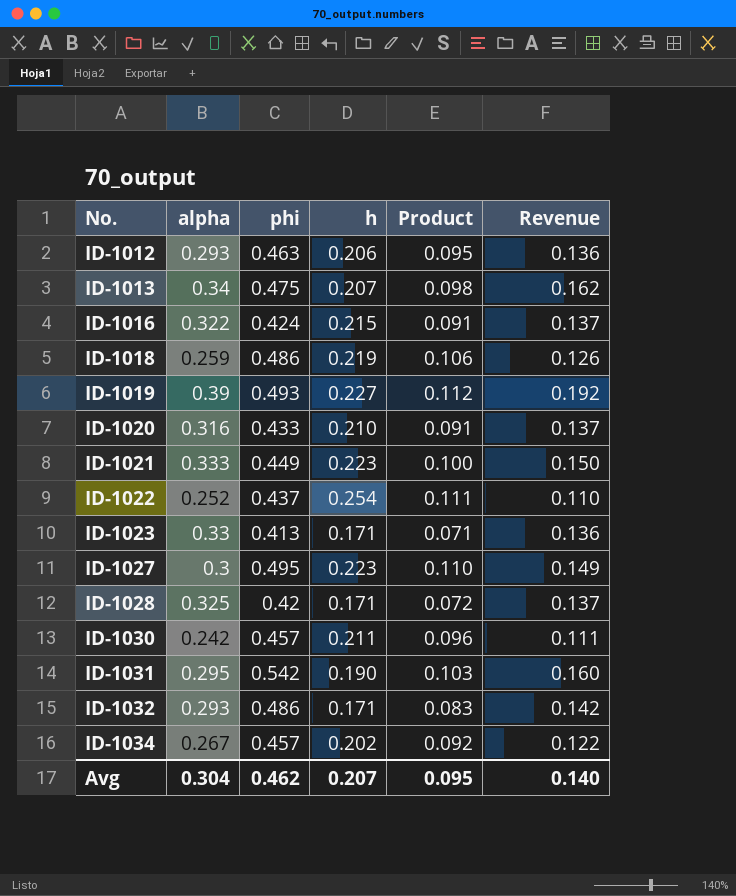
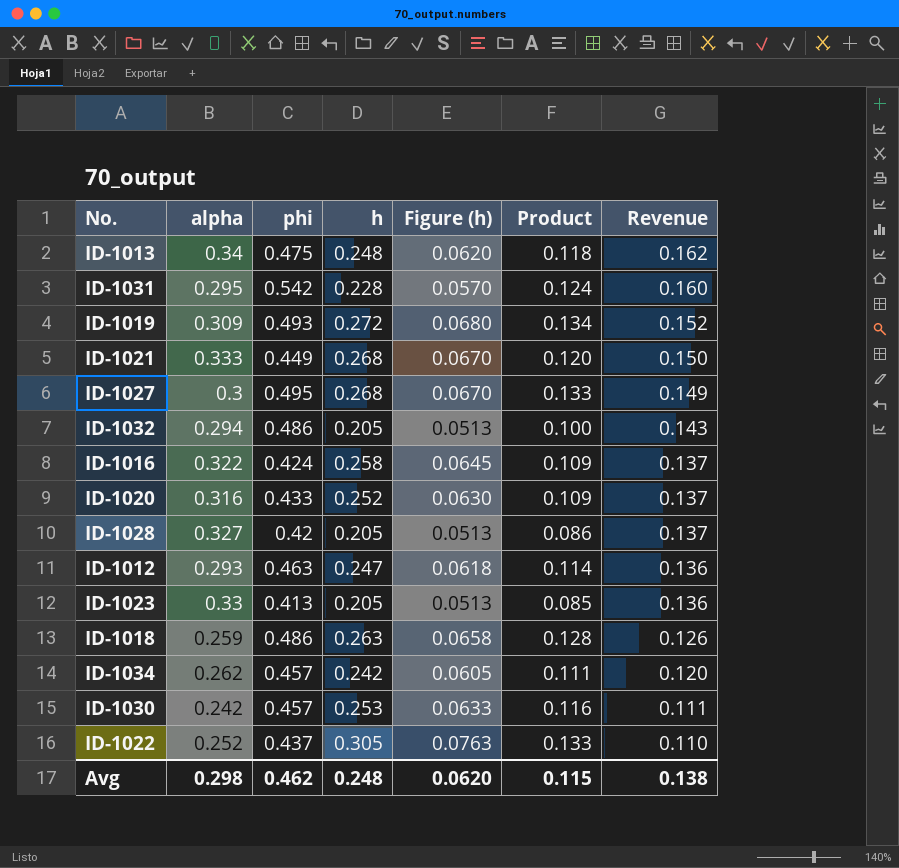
row order: No. ascending -> Revenue descending
column Figure (h) | formula: none -> [h] * 0.25
ID-1013 | h: 0.207 -> 0.248
ID-1013 | Product: 0.098 -> 0.118
ID-1031 | h: 0.190 -> 0.228
ID-1031 | Product: 0.103 -> 0.124
ID-1019 | alpha: 0.39 -> 0.309
ID-1019 | h: 0.227 -> 0.272
ID-1019 | Product: 0.112 -> 0.134
ID-1019 | Revenue: 0.192 -> 0.152
ID-1021 | h: 0.223 -> 0.268
ID-1021 | Product: 0.100 -> 0.120
ID-1027 | h: 0.223 -> 0.268
ID-1027 | Product: 0.110 -> 0.133
ID-1032 | alpha: 0.293 -> 0.294
ID-1032 | h: 0.171 -> 0.205
ID-1032 | Product: 0.083 -> 0.100
ID-1032 | Revenue: 0.142 -> 0.143
ID-1016 | h: 0.215 -> 0.258
ID-1016 | Product: 0.091 -> 0.109
ID-1020 | h: 0.210 -> 0.252
ID-1020 | Product: 0.091 -> 0.109
ID-1028 | alpha: 0.325 -> 0.327
ID-1028 | h: 0.171 -> 0.205
ID-1028 | Product: 0.072 -> 0.086
ID-1012 | h: 0.206 -> 0.247
ID-1012 | Product: 0.095 -> 0.114
ID-1023 | h: 0.171 -> 0.205
ID-1023 | Product: 0.071 -> 0.085
ID-1018 | h: 0.219 -> 0.263
ID-1018 | Product: 0.106 -> 0.128
ID-1034 | alpha: 0.267 -> 0.262
ID-1034 | h: 0.202 -> 0.242
ID-1034 | Product: 0.092 -> 0.111
ID-1034 | Revenue: 0.122 -> 0.120
ID-1030 | h: 0.211 -> 0.253
ID-1030 | Product: 0.096 -> 0.116
ID-1022 | h: 0.254 -> 0.305
ID-1022 | Product: 0.111 -> 0.133
Avg | alpha: 0.304 -> 0.298
Avg | h: 0.207 -> 0.248
Avg | Product: 0.095 -> 0.115
Avg | Revenue: 0.140 -> 0.138

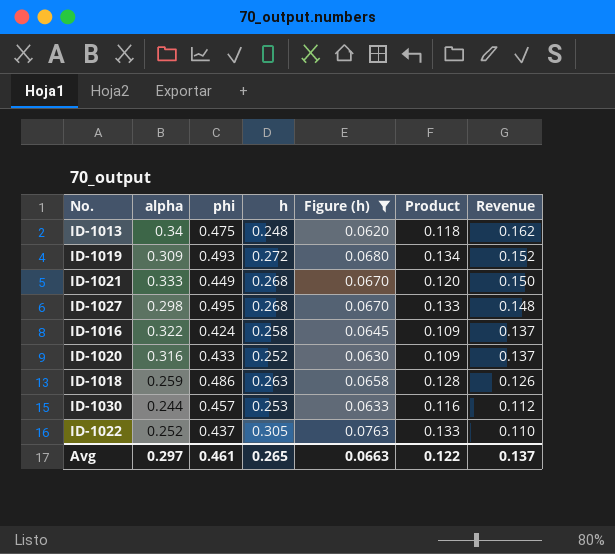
filter: none -> Figure (h) >= 0.0620
ID-1027 | alpha: 0.3 -> 0.298
ID-1027 | Revenue: 0.149 -> 0.148
ID-1030 | alpha: 0.242 -> 0.244
ID-1030 | Revenue: 0.111 -> 0.112
Avg | alpha: 0.298 -> 0.297
Avg | phi: 0.462 -> 0.461
Avg | h: 0.248 -> 0.265
Avg | Figure (h): 0.0620 -> 0.0663
Avg | Product: 0.115 -> 0.122
Avg | Revenue: 0.138 -> 0.137

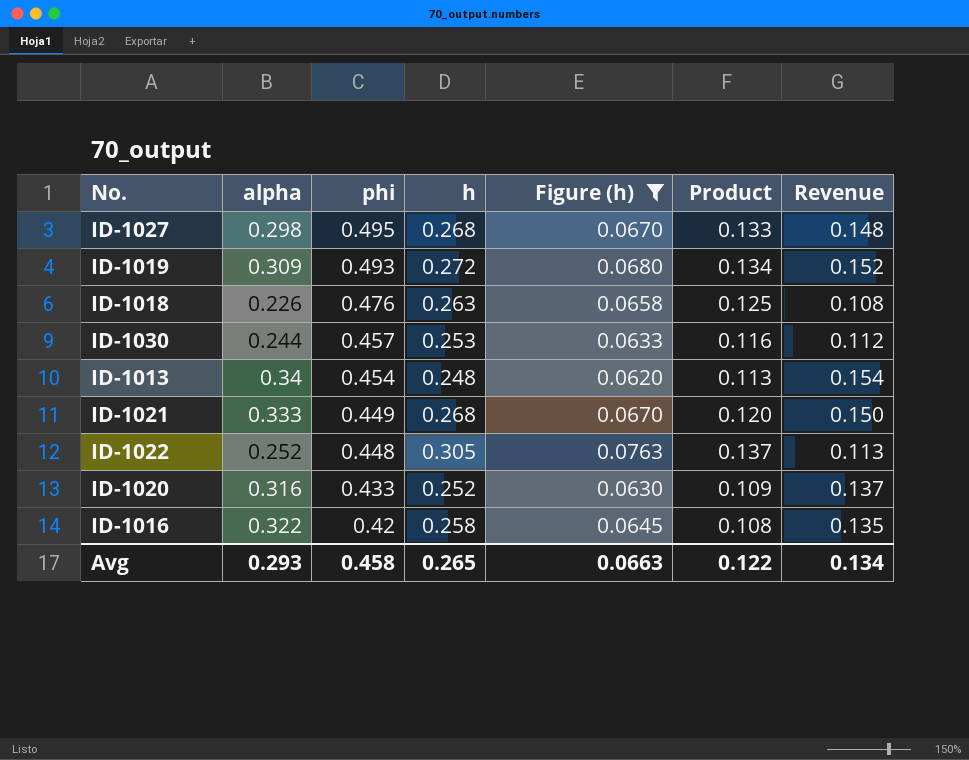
row order: Revenue descending -> phi descending
ID-1018 | alpha: 0.259 -> 0.226
ID-1018 | phi: 0.486 -> 0.476
ID-1018 | Product: 0.128 -> 0.125
ID-1018 | Revenue: 0.126 -> 0.108
ID-1013 | phi: 0.475 -> 0.454
ID-1013 | Product: 0.118 -> 0.113
ID-1013 | Revenue: 0.162 -> 0.154
ID-1022 | phi: 0.437 -> 0.448
ID-1022 | Product: 0.133 -> 0.137
ID-1022 | Revenue: 0.110 -> 0.113
ID-1016 | phi: 0.424 -> 0.42
ID-1016 | Product: 0.109 -> 0.108
ID-1016 | Revenue: 0.137 -> 0.135
Avg | alpha: 0.297 -> 0.293
Avg | phi: 0.461 -> 0.458
Avg | Revenue: 0.137 -> 0.134

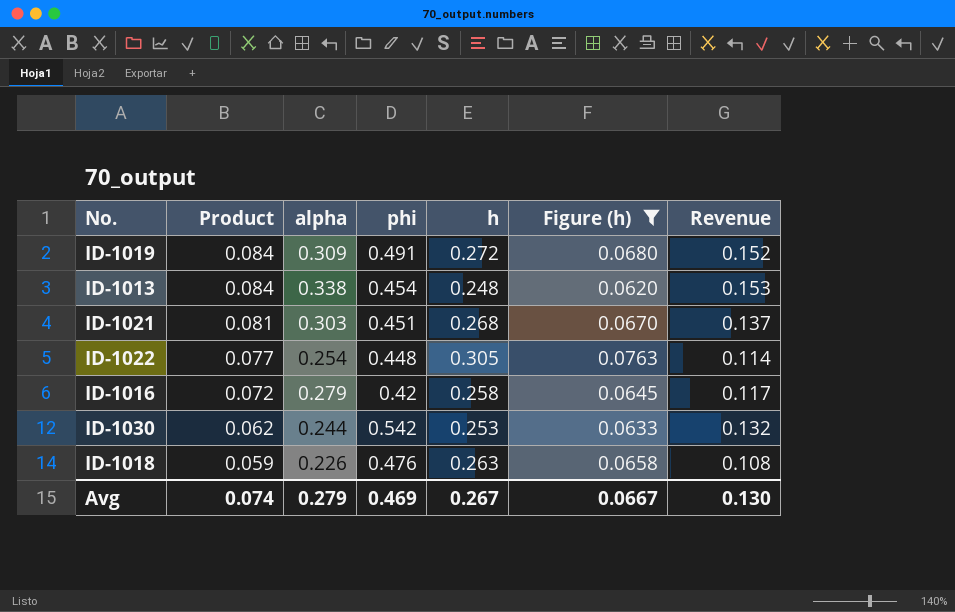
row order: phi descending -> Product descending
column Product | formula: [phi] * [h] -> [alpha] * [h]
column Product | position: 6 -> 2
row ID-1027: 0.298 | 0.495 | 0.268 | 0.0670 | 0.133 | 0.148 -> none
row ID-1020: 0.316 | 0.433 | 0.252 | 0.0630 | 0.109 | 0.137 -> none
ID-1019 | phi: 0.493 -> 0.491
ID-1013 | alpha: 0.34 -> 0.338
ID-1013 | Revenue: 0.154 -> 0.153
ID-1021 | alpha: 0.333 -> 0.303
ID-1021 | phi: 0.449 -> 0.451
ID-1021 | Revenue: 0.150 -> 0.137
ID-1022 | alpha: 0.252 -> 0.254
ID-1022 | Revenue: 0.113 -> 0.114
ID-1016 | alpha: 0.322 -> 0.279
ID-1016 | Revenue: 0.135 -> 0.117
ID-1030 | phi: 0.457 -> 0.542
ID-1030 | Revenue: 0.112 -> 0.132
Avg | Product: 0.122 -> 0.074
Avg | alpha: 0.293 -> 0.279
Avg | phi: 0.458 -> 0.469
Avg | h: 0.265 -> 0.267
Avg | Figure (h): 0.0663 -> 0.0667
Avg | Revenue: 0.134 -> 0.130

